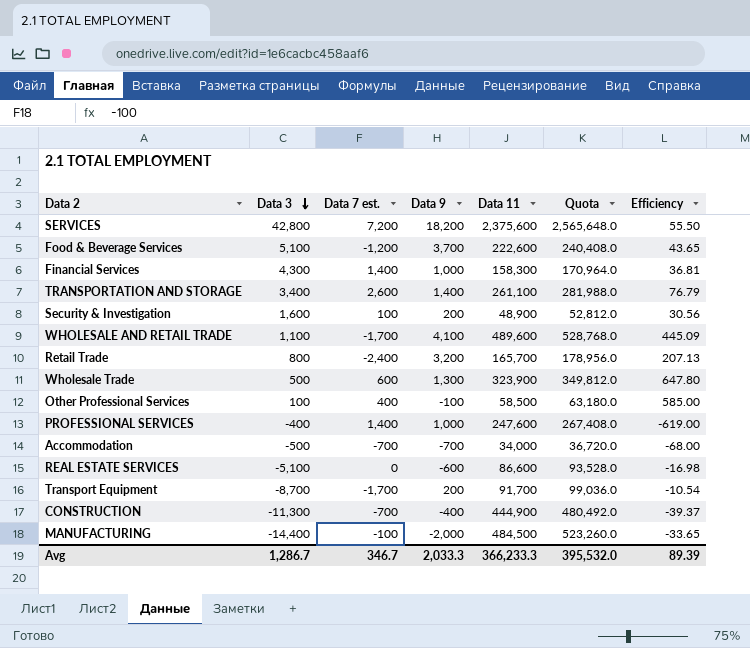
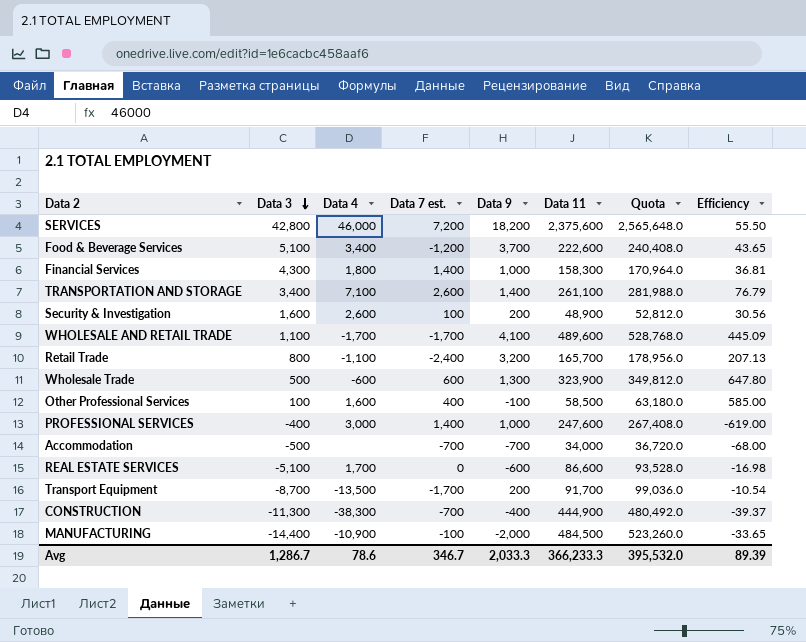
column Data 4 | position: none -> 3

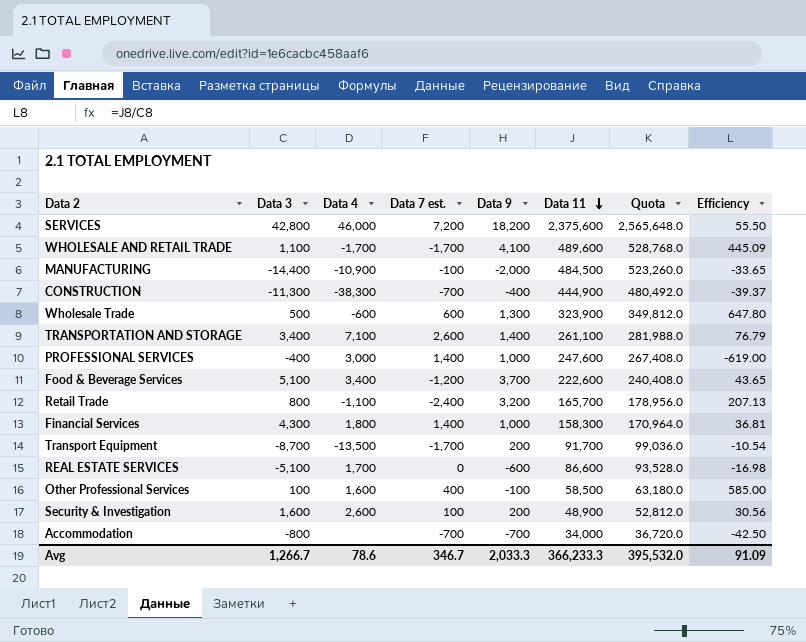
row order: Data 3 descending -> Data 11 descending
Accommodation | Data 3: -500 -> -800
Accommodation | Efficiency: -68.00 -> -42.50
Avg | Data 3: 1,286.7 -> 1,266.7
Avg | Efficiency: 89.39 -> 91.09

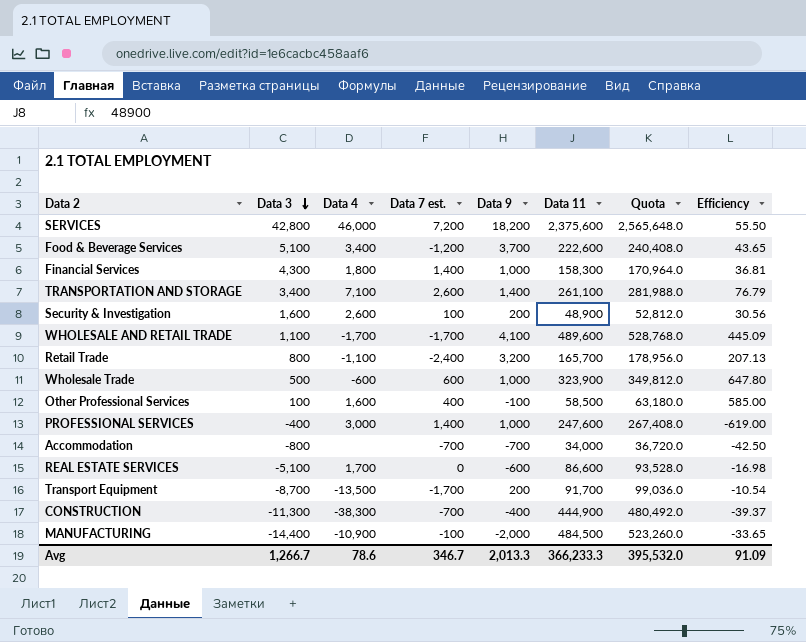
row order: Data 11 descending -> Data 3 descending
Wholesale Trade | Data 9: 1,300 -> 1,000
Avg | Data 9: 2,033.3 -> 2,013.3

